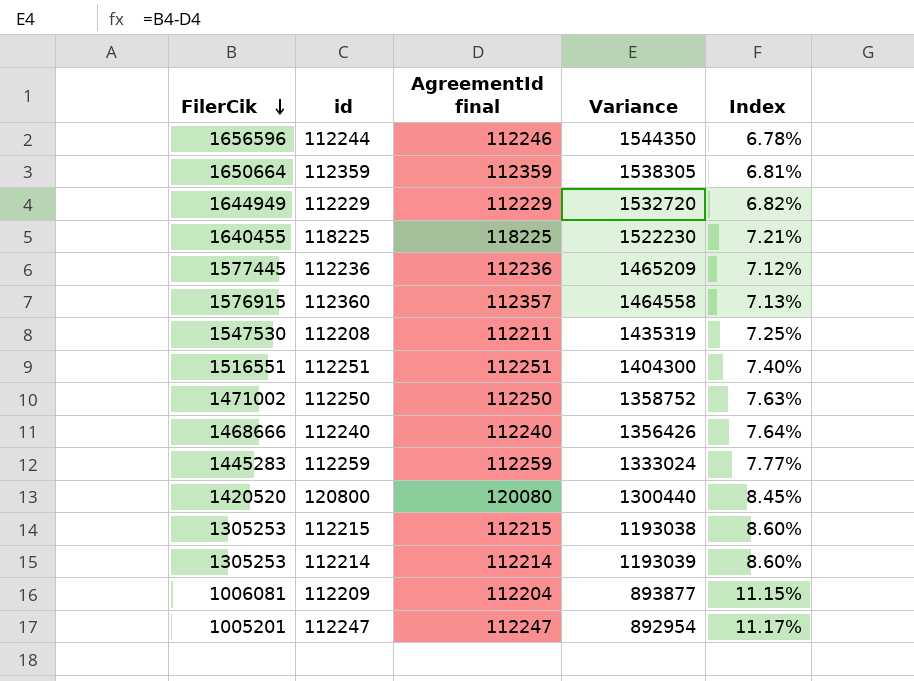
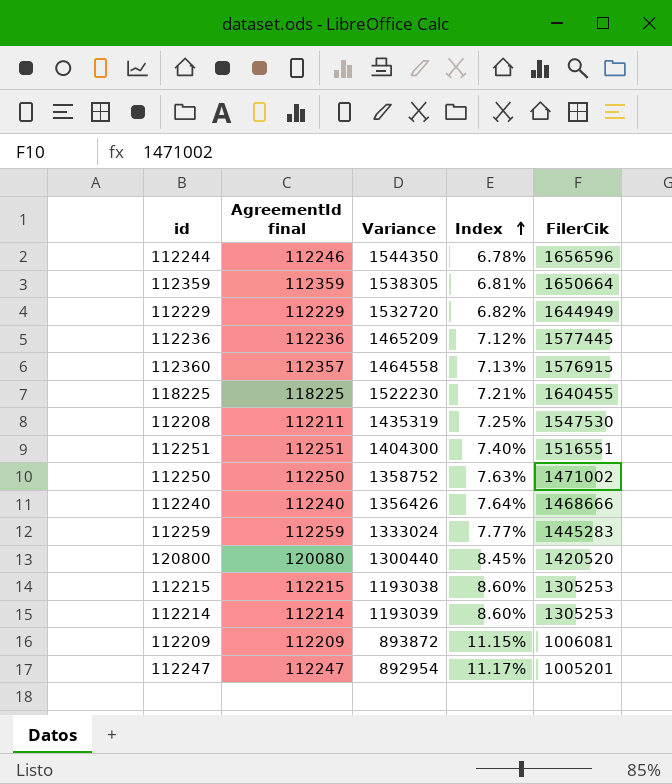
row order: FilerCik descending -> Index ascending
column FilerCik | position: 1 -> 5
112209 | AgreementId final: 112204 -> 112209
112209 | Variance: 893877 -> 893872

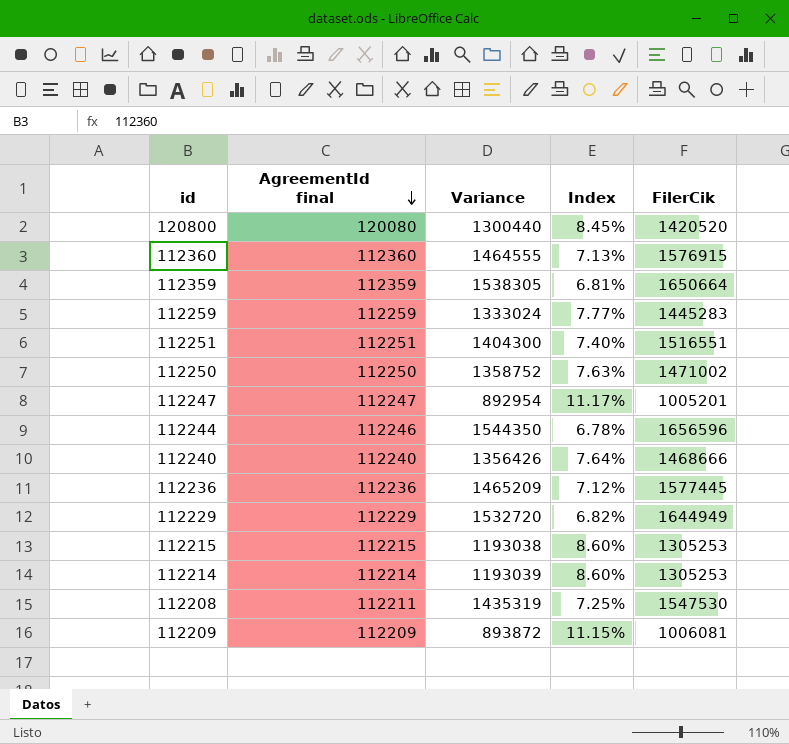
row order: Index ascending -> AgreementId final descending
row 118225: 118225 | 1522230 | 7.21% | 1640455 -> none
112360 | AgreementId final: 112357 -> 112360
112360 | Variance: 1464558 -> 1464555

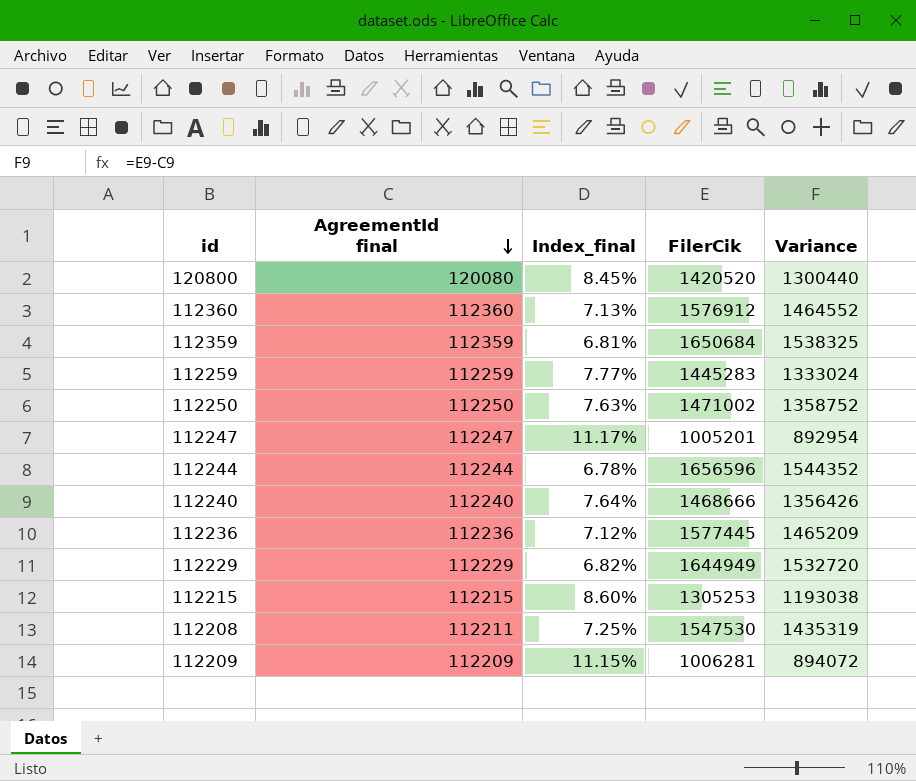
column name: Index -> Index_final
column Variance | position: 3 -> 5
row 112251: 112251 | 1404300 | 7.40% | 1516551 -> none
row 112214: 112214 | 1193039 | 8.60% | 1305253 -> none
112360 | FilerCik: 1576915 -> 1576912
112360 | Variance: 1464555 -> 1464552
112359 | FilerCik: 1650664 -> 1650684
112359 | Variance: 1538305 -> 1538325
112244 | AgreementId final: 112246 -> 112244
112244 | Variance: 1544350 -> 1544352
112209 | FilerCik: 1006081 -> 1006281
112209 | Variance: 893872 -> 894072

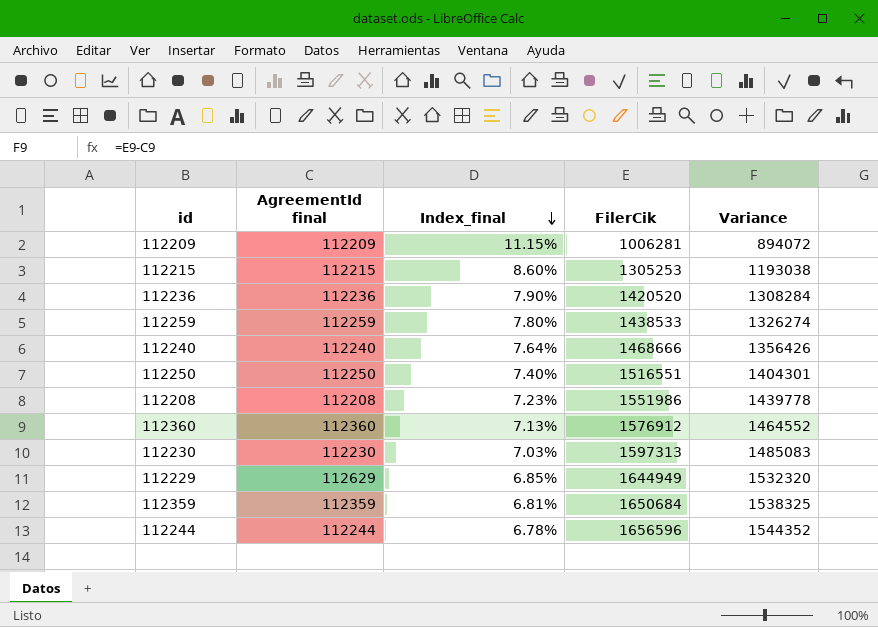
row order: AgreementId final descending -> Index_final descending
row 120800: 120080 | 8.45% | 1420520 | 1300440 -> none
row 112247: 112247 | 11.17% | 1005201 | 892954 -> none
112236 | Index_final: 7.12% -> 7.90%
112236 | FilerCik: 1577445 -> 1420520
112236 | Variance: 1465209 -> 1308284
112259 | Index_final: 7.77% -> 7.80%
112259 | FilerCik: 1445283 -> 1438533
112259 | Variance: 1333024 -> 1326274
112250 | Index_final: 7.63% -> 7.40%
112250 | FilerCik: 1471002 -> 1516551
112250 | Variance: 1358752 -> 1404301
112208 | AgreementId final: 112211 -> 112208
112208 | Index_final: 7.25% -> 7.23%
112208 | FilerCik: 1547530 -> 1551986
112208 | Variance: 1435319 -> 1439778
row 112230: none -> 112230 | 7.03% | 1597313 | 1485083
112229 | AgreementId final: 112229 -> 112629
112229 | Index_final: 6.82% -> 6.85%
112229 | Variance: 1532720 -> 1532320

